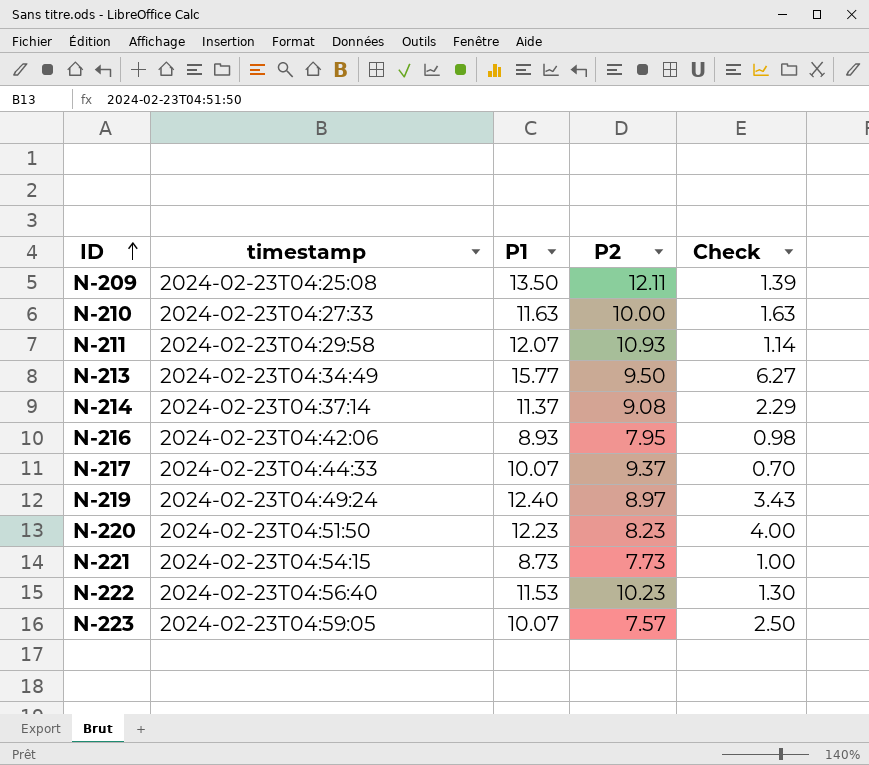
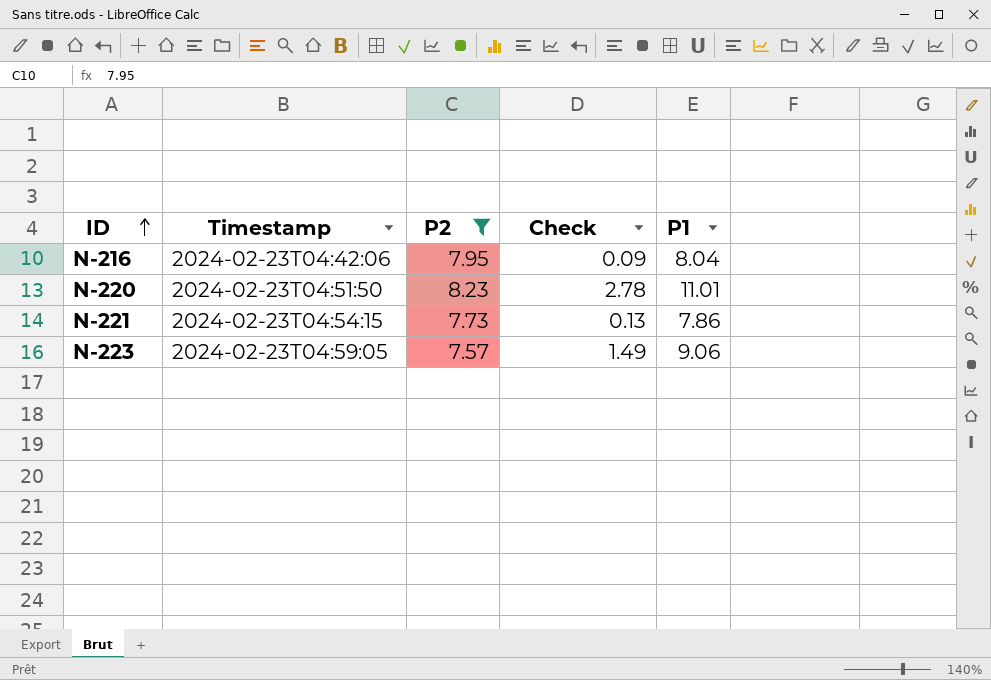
filter: none -> P2 <= 8.23
column name: timestamp -> Timestamp
column P1 | position: 3 -> 5
N-216 | Check: 0.98 -> 0.09
N-216 | P1: 8.93 -> 8.04
N-220 | Check: 4.00 -> 2.78
N-220 | P1: 12.23 -> 11.01
N-221 | Check: 1.00 -> 0.13
N-221 | P1: 8.73 -> 7.86
N-223 | Check: 2.50 -> 1.49
N-223 | P1: 10.07 -> 9.06

